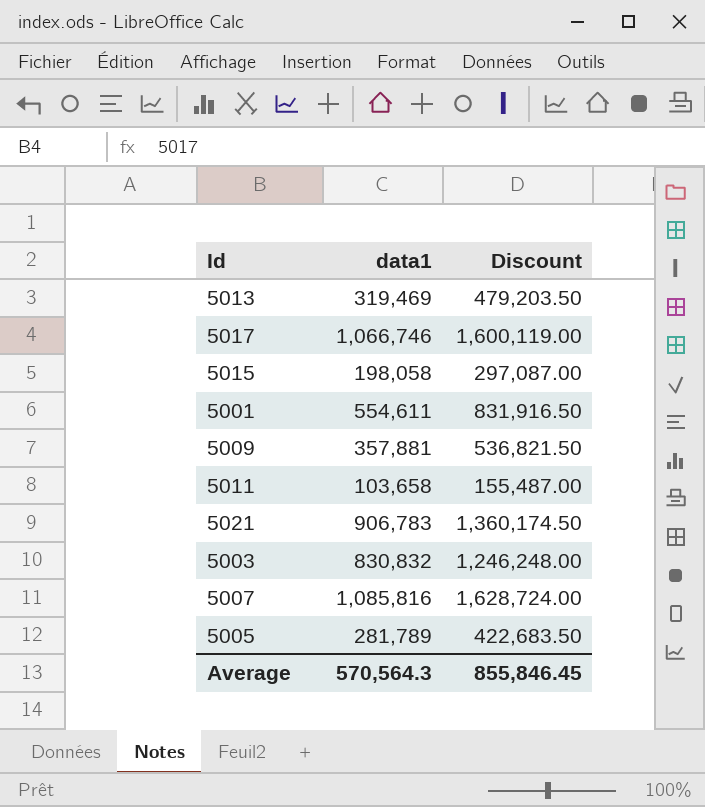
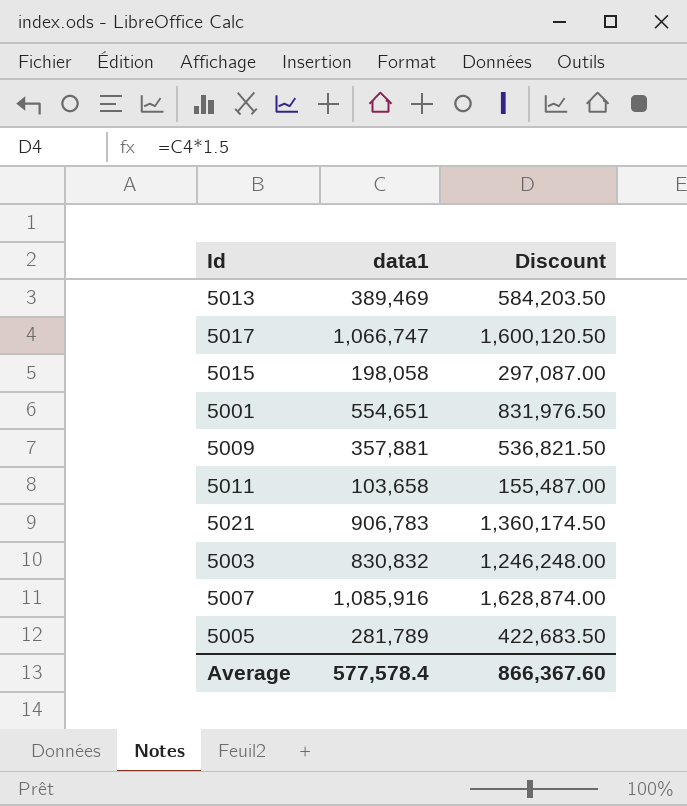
5013 | data1: 319,469 -> 389,469
5013 | Discount: 479,203.50 -> 584,203.50
5017 | data1: 1,066,746 -> 1,066,747
5017 | Discount: 1,600,119.00 -> 1,600,120.50
5001 | data1: 554,611 -> 554,651
5001 | Discount: 831,916.50 -> 831,976.50
5007 | data1: 1,085,816 -> 1,085,916
5007 | Discount: 1,628,724.00 -> 1,628,874.00
Average | data1: 570,564.3 -> 577,578.4
Average | Discount: 855,846.45 -> 866,367.60

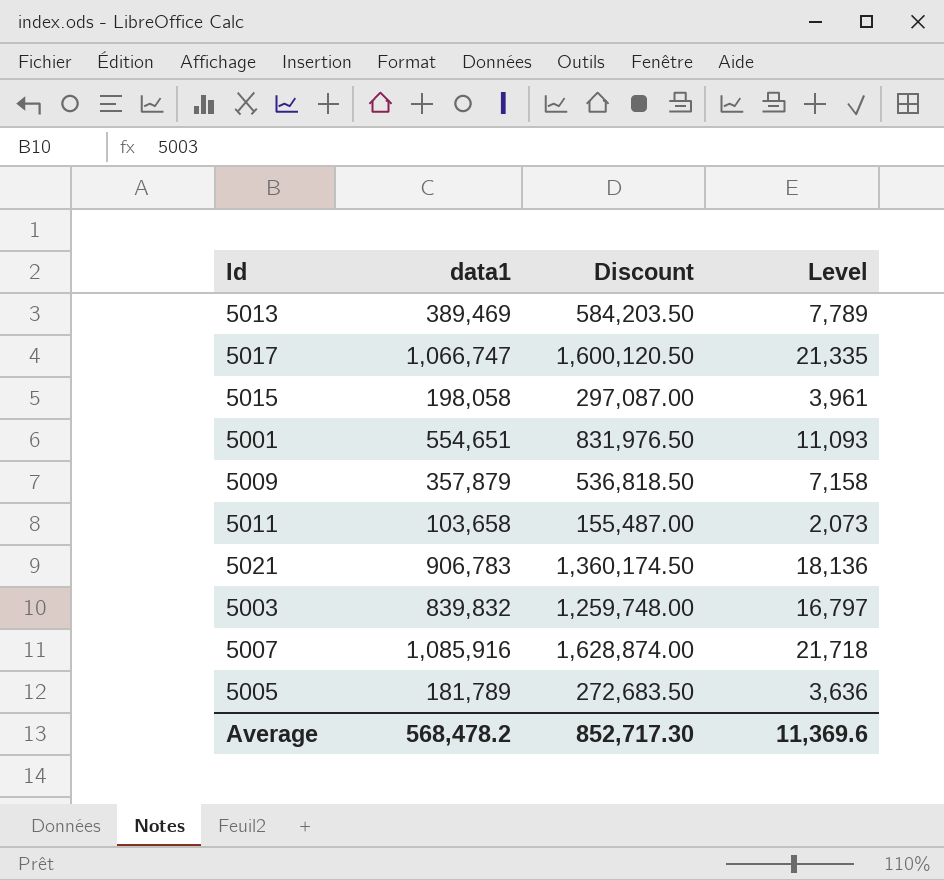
column Level | formula: none -> [data1] * 0.02
5009 | data1: 357,881 -> 357,879
5009 | Discount: 536,821.50 -> 536,818.50
5003 | data1: 830,832 -> 839,832
5003 | Discount: 1,246,248.00 -> 1,259,748.00
5005 | data1: 281,789 -> 181,789
5005 | Discount: 422,683.50 -> 272,683.50
Average | data1: 577,578.4 -> 568,478.2
Average | Discount: 866,367.60 -> 852,717.30

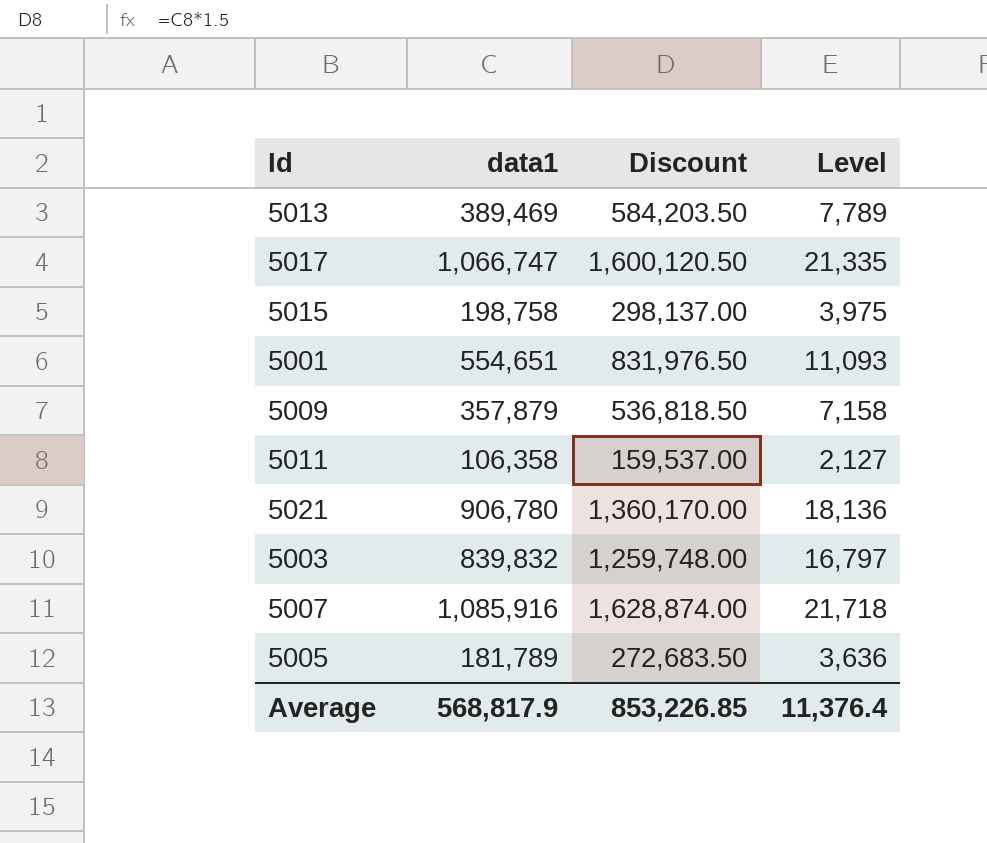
5015 | data1: 198,058 -> 198,758
5015 | Discount: 297,087.00 -> 298,137.00
5015 | Level: 3,961 -> 3,975
5011 | data1: 103,658 -> 106,358
5011 | Discount: 155,487.00 -> 159,537.00
5011 | Level: 2,073 -> 2,127
5021 | data1: 906,783 -> 906,780
5021 | Discount: 1,360,174.50 -> 1,360,170.00
Average | data1: 568,478.2 -> 568,817.9
Average | Discount: 852,717.30 -> 853,226.85
Average | Level: 11,369.6 -> 11,376.4

